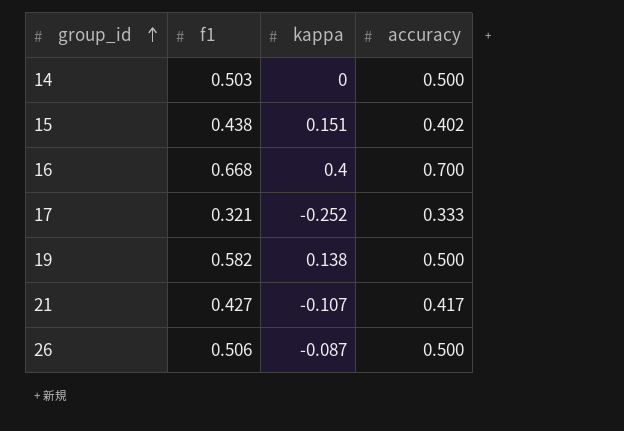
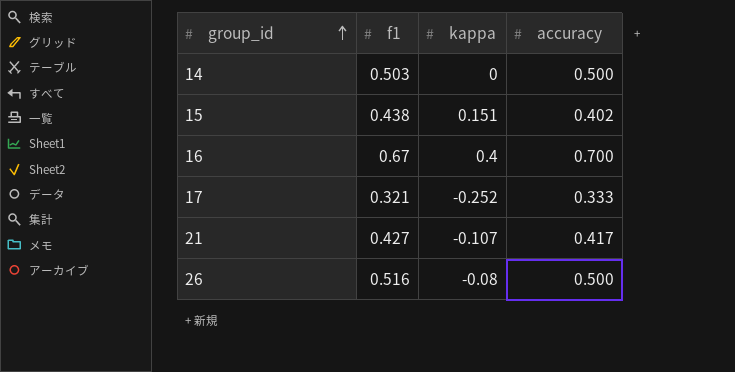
row 19: 0.582 | 0.138 | 0.500 -> none
16 | f1: 0.668 -> 0.67
26 | f1: 0.506 -> 0.516
26 | kappa: -0.087 -> -0.08

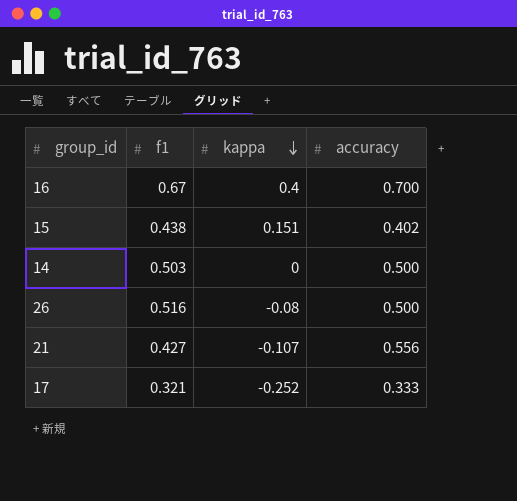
row order: group_id ascending -> kappa descending
21 | accuracy: 0.417 -> 0.556

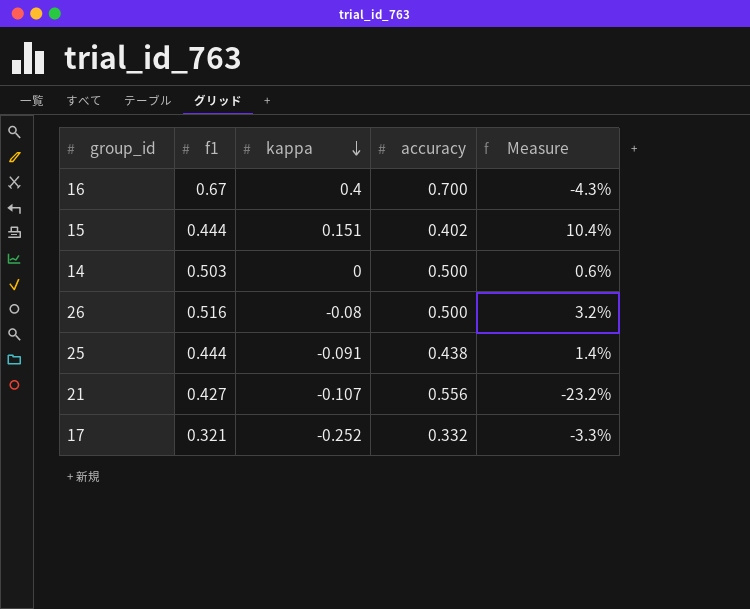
column Measure | formula: none -> ([f1] - [accuracy]) / [accuracy]
15 | f1: 0.438 -> 0.444
row 25: none -> 0.444 | -0.091 | 0.438 | 1.4%
17 | accuracy: 0.333 -> 0.332

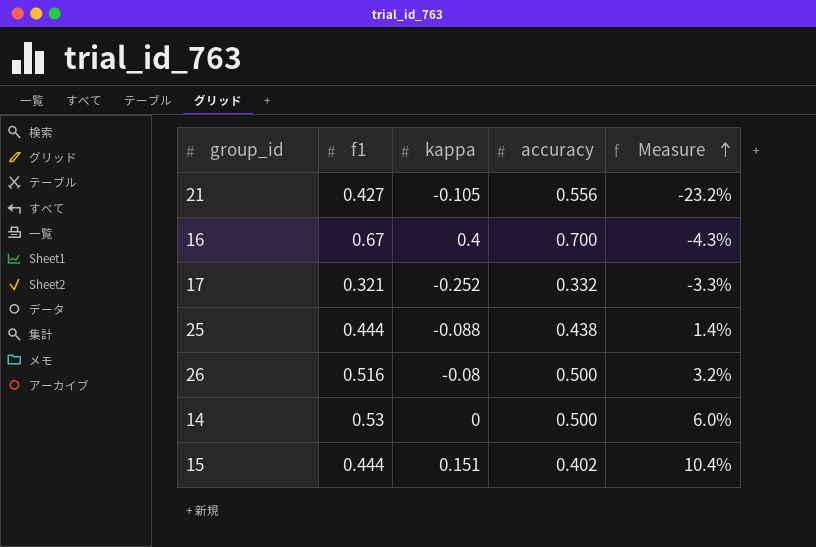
row order: kappa descending -> Measure ascending
21 | kappa: -0.107 -> -0.105
25 | kappa: -0.091 -> -0.088
14 | f1: 0.503 -> 0.53
14 | Measure: 0.6% -> 6.0%

